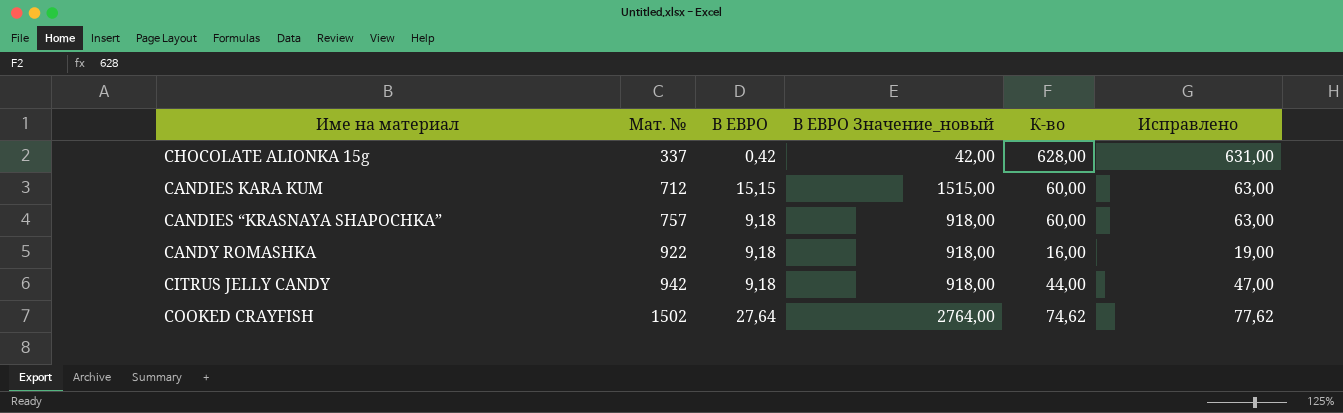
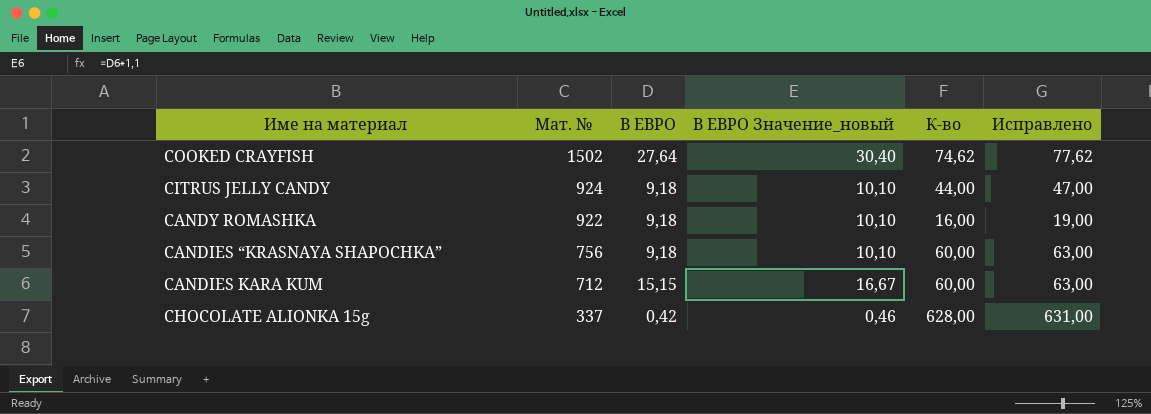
row order: Мат. № ascending -> Мат. № descending
column В ЕВРО Значение_новый | formula: [В ЕВРО] * 100 -> [В ЕВРО] * 1,1
CITRUS JELLY CANDY | Мат. №: 942 -> 924
CANDIES “KRASNAYA SHAPOCHKA” | Мат. №: 757 -> 756

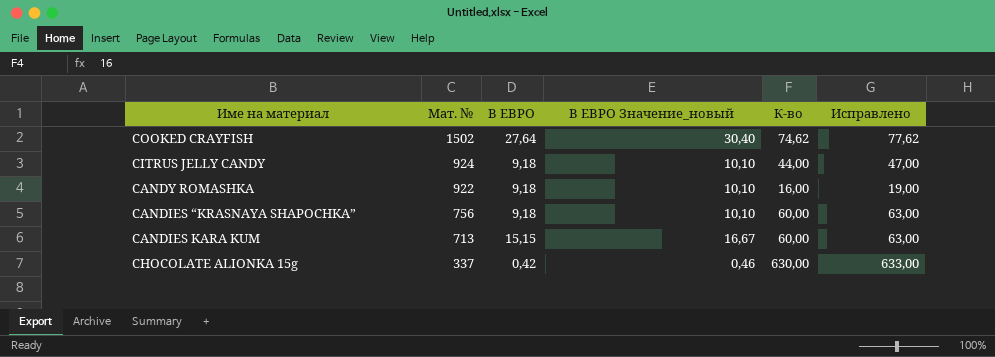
CANDIES KARA KUM | Мат. №: 712 -> 713
CHOCOLATE ALIONKA 15g | К-во: 628,00 -> 630,00
CHOCOLATE ALIONKA 15g | Исправлено: 631,00 -> 633,00

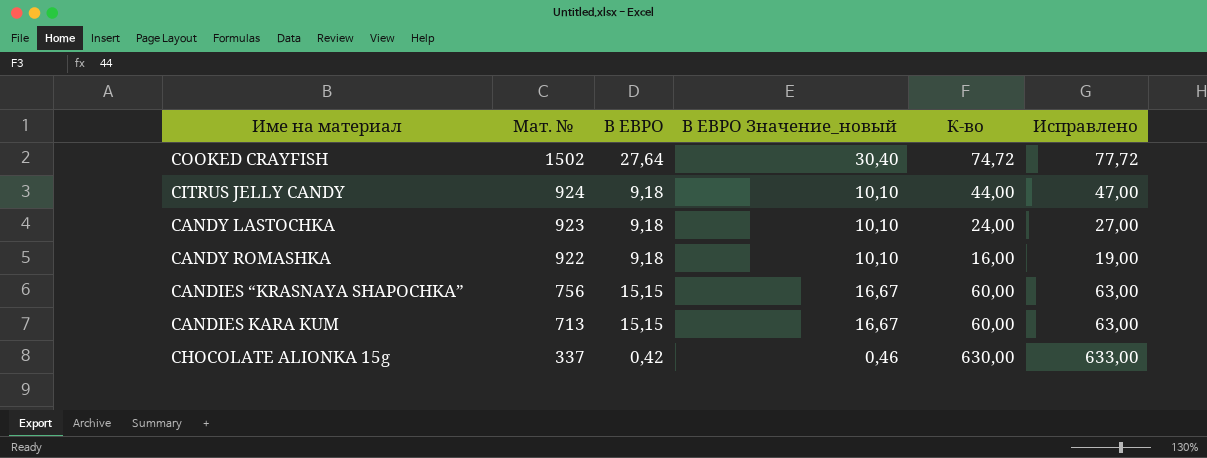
COOKED CRAYFISH | К-во: 74,62 -> 74,72
COOKED CRAYFISH | Исправлено: 77,62 -> 77,72
row CANDY LASTOCHKA: none -> 923 | 9,18 | 10,10 | 24,00 | 27,00
CANDIES “KRASNAYA SHAPOCHKA” | В ЕВРО: 9,18 -> 15,15
CANDIES “KRASNAYA SHAPOCHKA” | В ЕВРО Значение_новый: 10,10 -> 16,67

